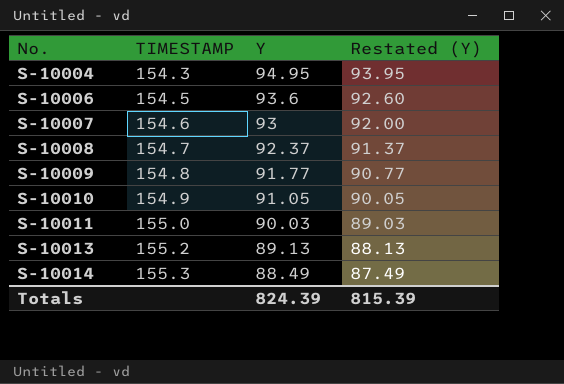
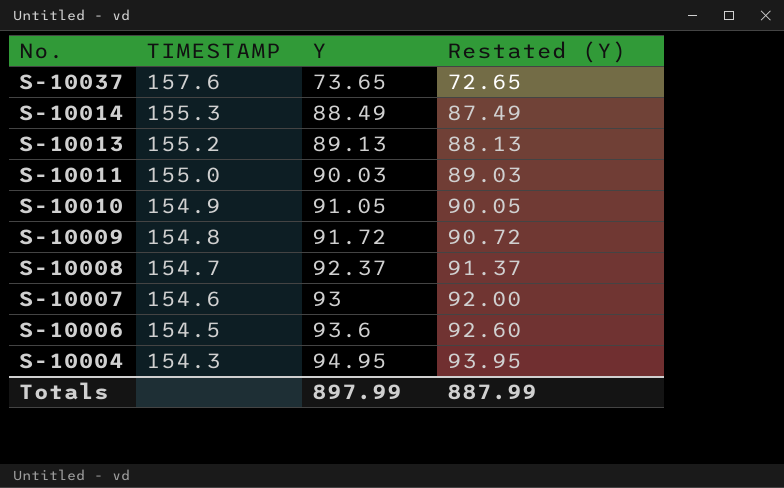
row order: No. ascending -> No. descending
row S-10037: none -> 157.6 | 73.65 | 72.65
S-10009 | Y: 91.77 -> 91.72
S-10009 | Restated (Y): 90.77 -> 90.72
Totals | Y: 824.39 -> 897.99
Totals | Restated (Y): 815.39 -> 887.99

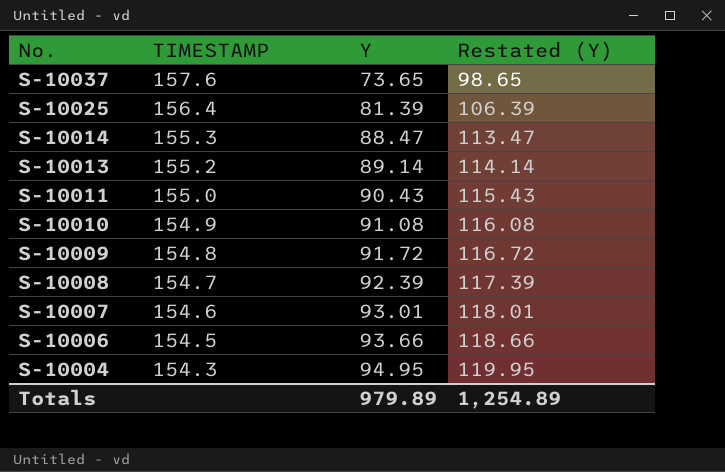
column Restated (Y) | formula: [Y] - 1 -> [Y] + 25
row S-10025: none -> 156.4 | 81.39 | 106.39
S-10014 | Y: 88.49 -> 88.47
S-10013 | Y: 89.13 -> 89.14
S-10011 | Y: 90.03 -> 90.43
S-10010 | Y: 91.05 -> 91.08
S-10008 | Y: 92.37 -> 92.39
S-10007 | Y: 93 -> 93.01
S-10006 | Y: 93.6 -> 93.66
Totals | Y: 897.99 -> 979.89
Totals | Restated (Y): 887.99 -> 1,254.89

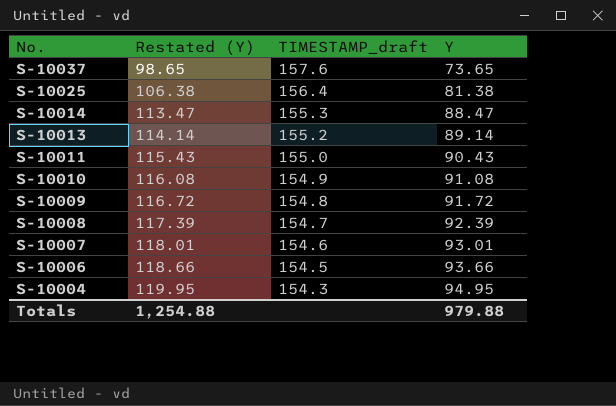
column Restated (Y) | position: 4 -> 2
column name: TIMESTAMP -> TIMESTAMP_draft
S-10025 | Restated (Y): 106.39 -> 106.38
S-10025 | Y: 81.39 -> 81.38
Totals | Restated (Y): 1,254.89 -> 1,254.88
Totals | Y: 979.89 -> 979.88

